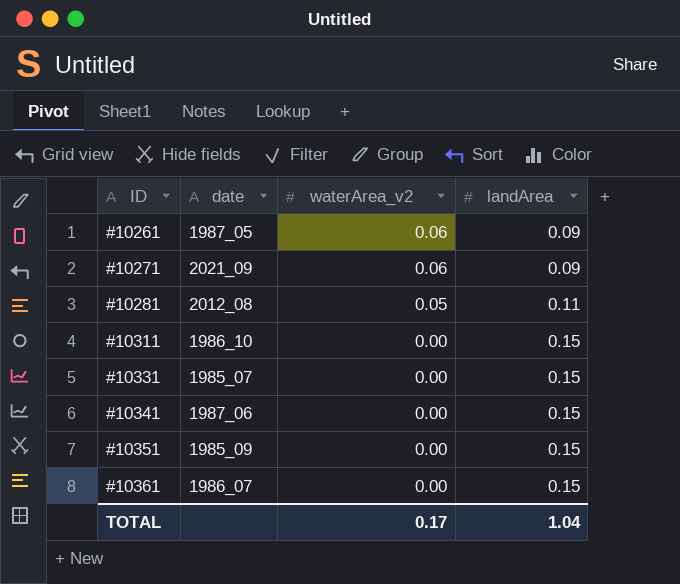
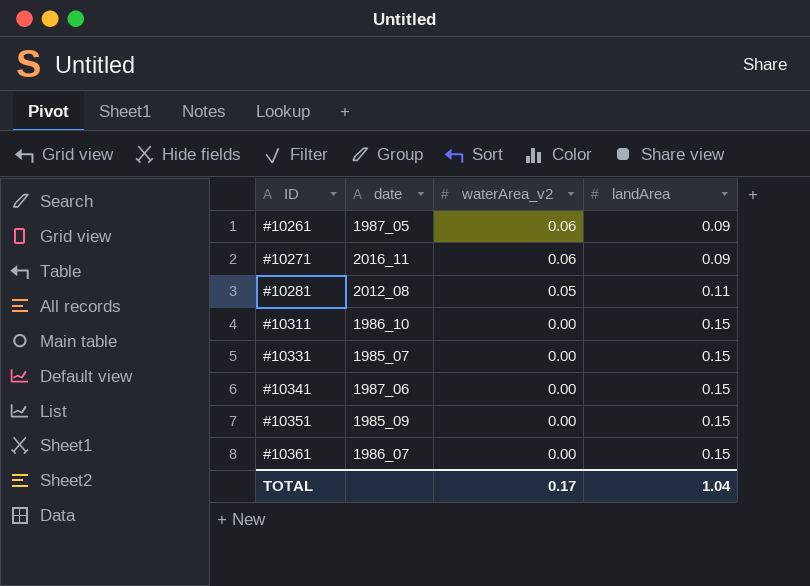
#10271 | date: 2021_09 -> 2016_11

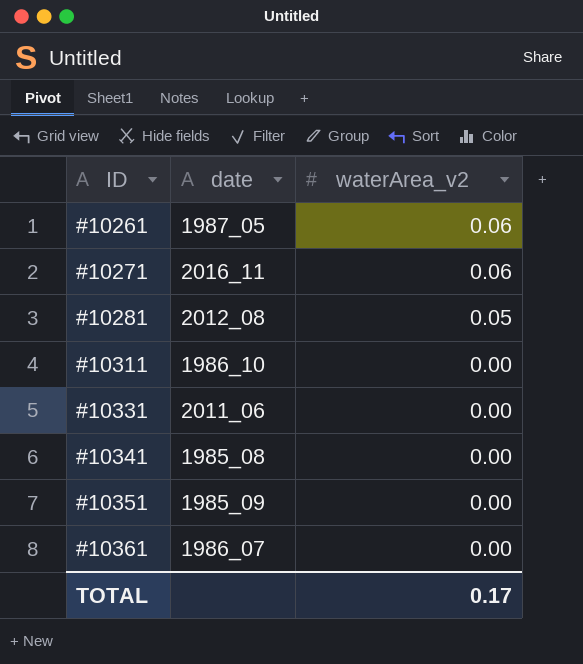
column landArea | position: 4 -> none
#10331 | date: 1985_07 -> 2011_06
#10341 | date: 1987_06 -> 1985_08

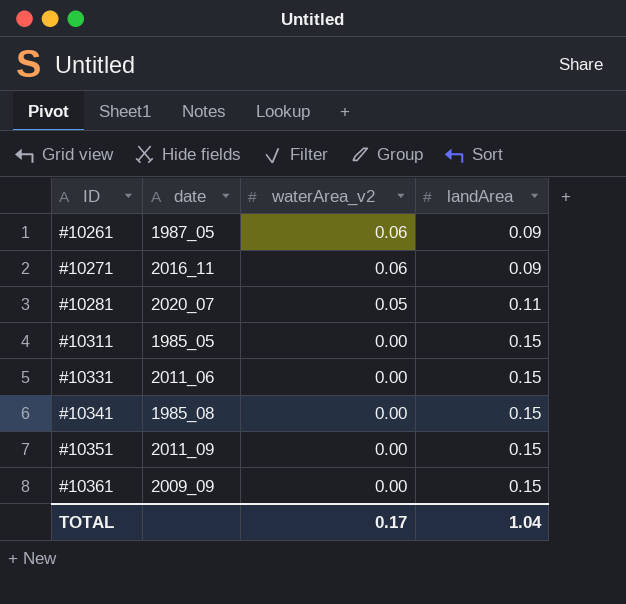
column landArea | position: none -> 4
#10281 | date: 2012_08 -> 2020_07
#10311 | date: 1986_10 -> 1985_05
#10351 | date: 1985_09 -> 2011_09
#10361 | date: 1986_07 -> 2009_09

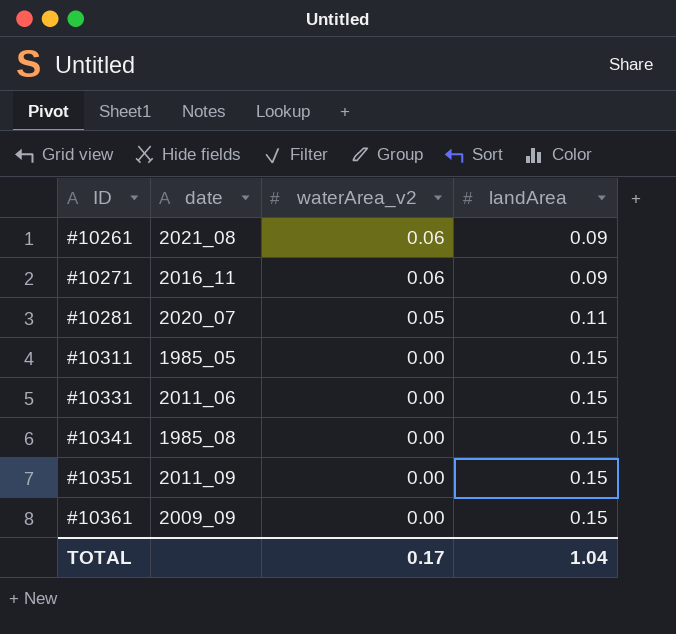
#10261 | date: 1987_05 -> 2021_08

